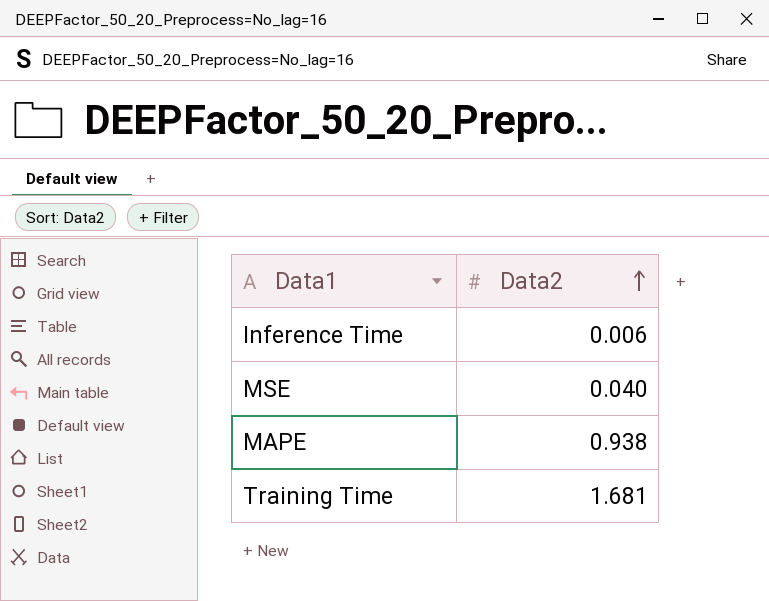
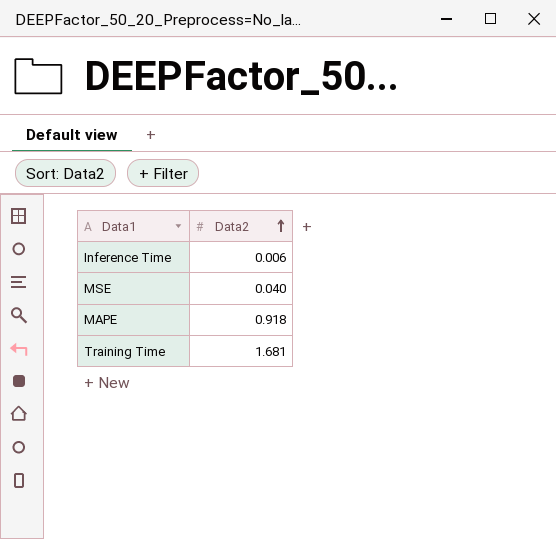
MAPE | Data2: 0.938 -> 0.918

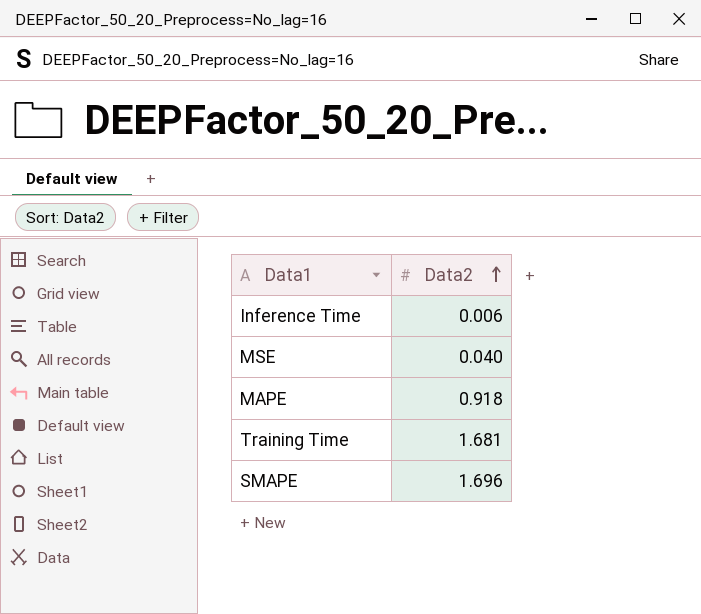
row SMAPE: none -> 1.696

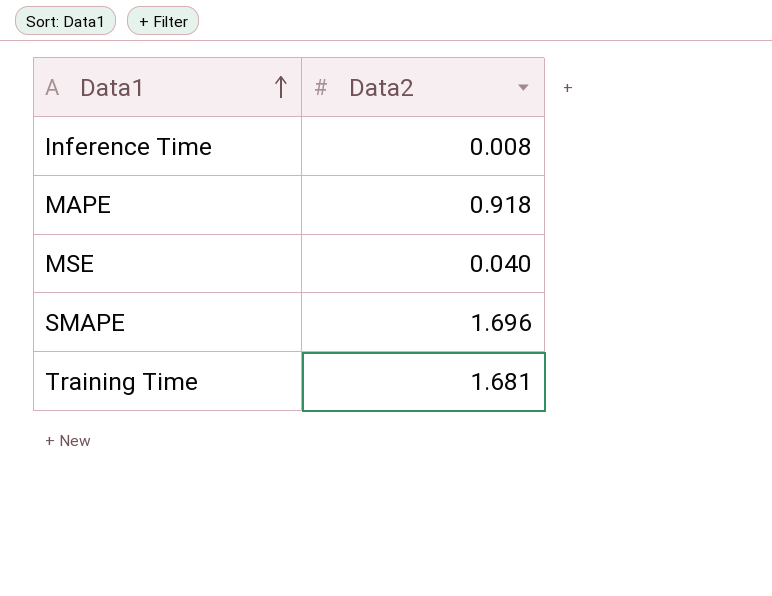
row order: Data2 ascending -> Data1 ascending
Inference Time | Data2: 0.006 -> 0.008

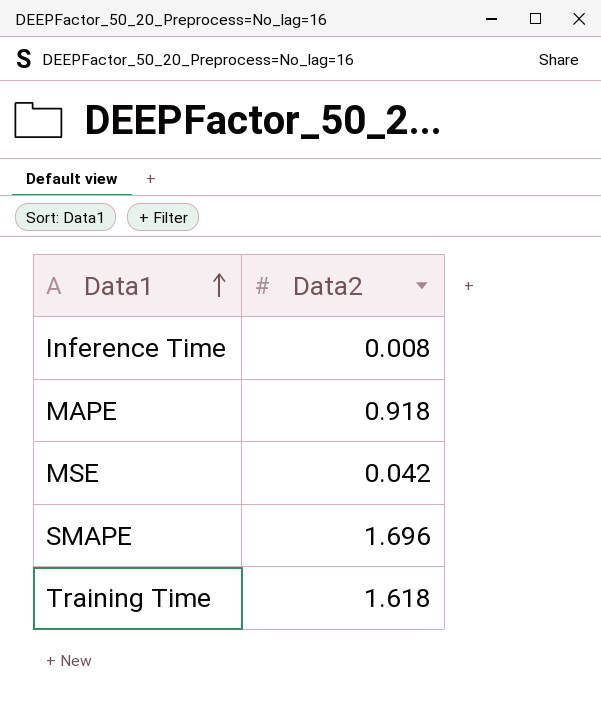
MSE | Data2: 0.040 -> 0.042
Training Time | Data2: 1.681 -> 1.618

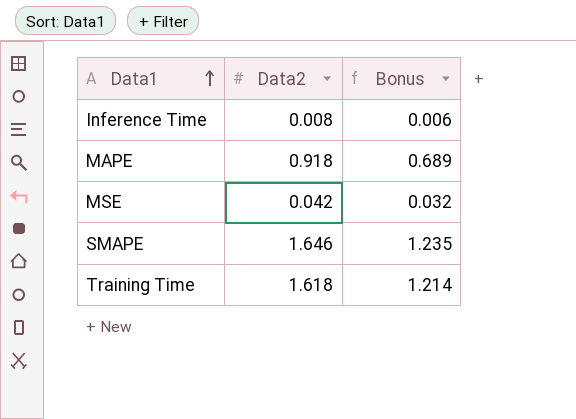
column Bonus | formula: none -> [Data2] * 0.75
SMAPE | Data2: 1.696 -> 1.646

